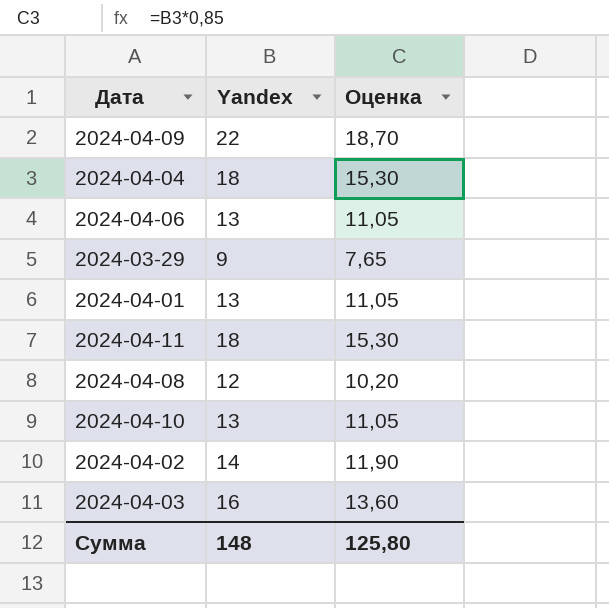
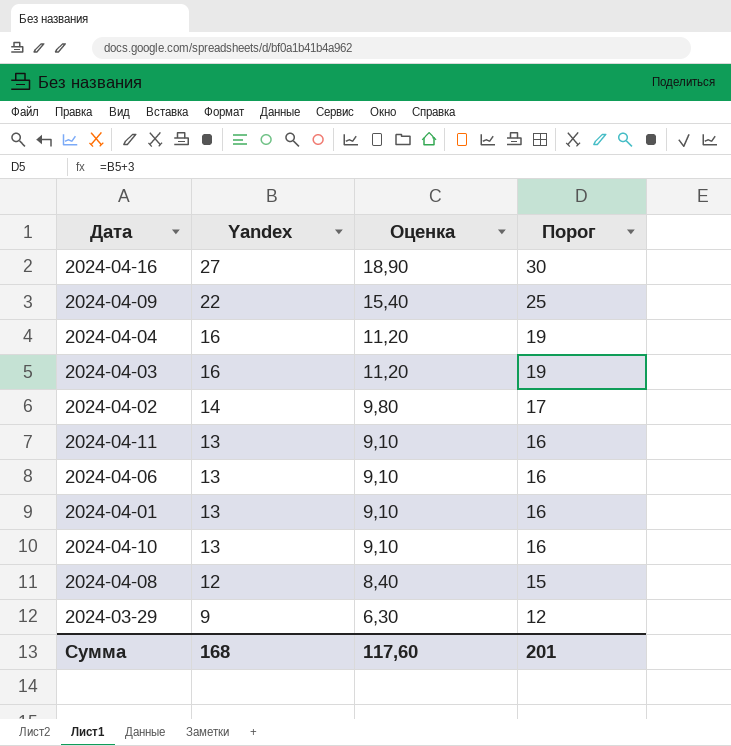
row order: none -> Yandex descending
column Оценка | formula: [Yandex] * 0,85 -> [Yandex] * 0,7
column Порог | formula: none -> [Yandex] + 3
row 2024-04-16: none -> 27 | 18,90 | 30
2024-04-04 | Yandex: 18 -> 16
2024-04-11 | Yandex: 18 -> 13
Сумма | Yandex: 148 -> 168
Сумма | Оценка: 125,80 -> 117,60

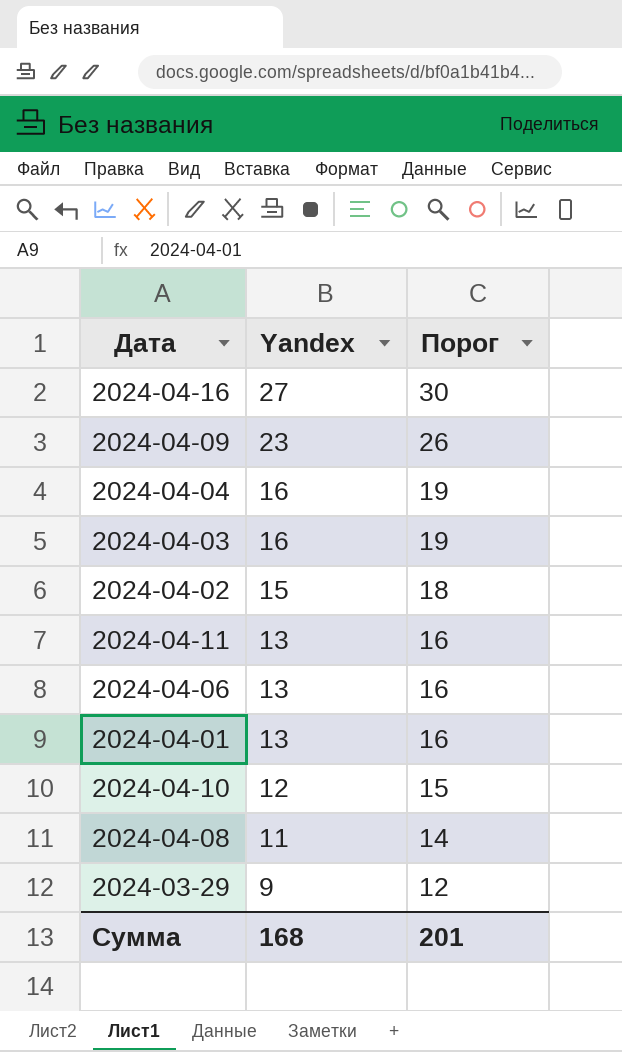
column Оценка | formula: [Yandex] * 0,7 -> none
2024-04-09 | Yandex: 22 -> 23
2024-04-09 | Порог: 25 -> 26
2024-04-02 | Yandex: 14 -> 15
2024-04-02 | Порог: 17 -> 18
2024-04-10 | Yandex: 13 -> 12
2024-04-10 | Порог: 16 -> 15
2024-04-08 | Yandex: 12 -> 11
2024-04-08 | Порог: 15 -> 14

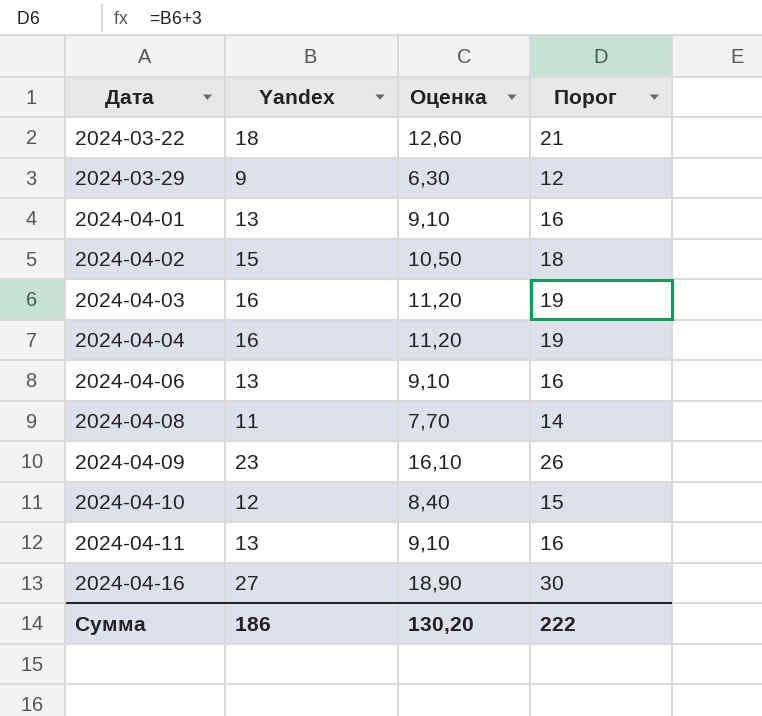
row order: Yandex descending -> Дата ascending
column Оценка | formula: none -> [Yandex] * 0,7
row 2024-03-22: none -> 18 | 12,60 | 21
Сумма | Yandex: 168 -> 186
Сумма | Порог: 201 -> 222

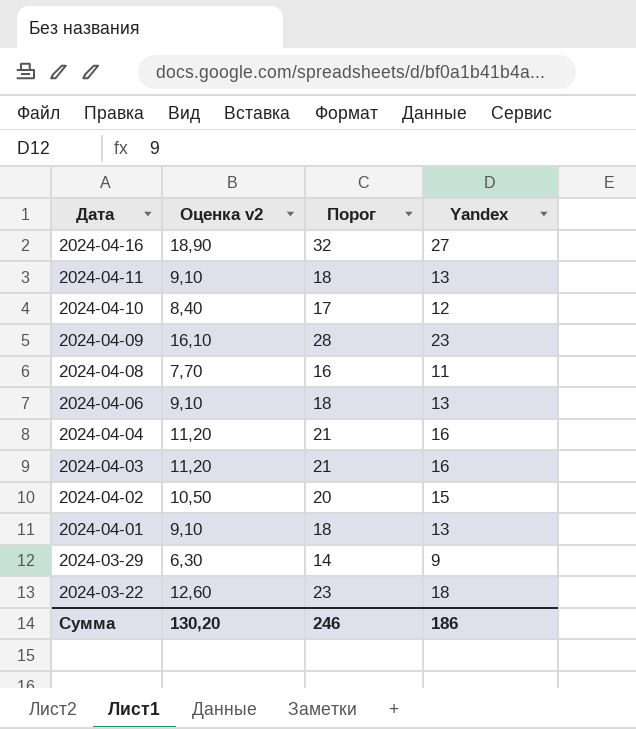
row order: Дата ascending -> Дата descending
column name: Оценка -> Оценка v2
column Порог | formula: [Yandex] + 3 -> [Yandex] + 5
column Yandex | position: 2 -> 4
Сумма | Порог: 222 -> 246

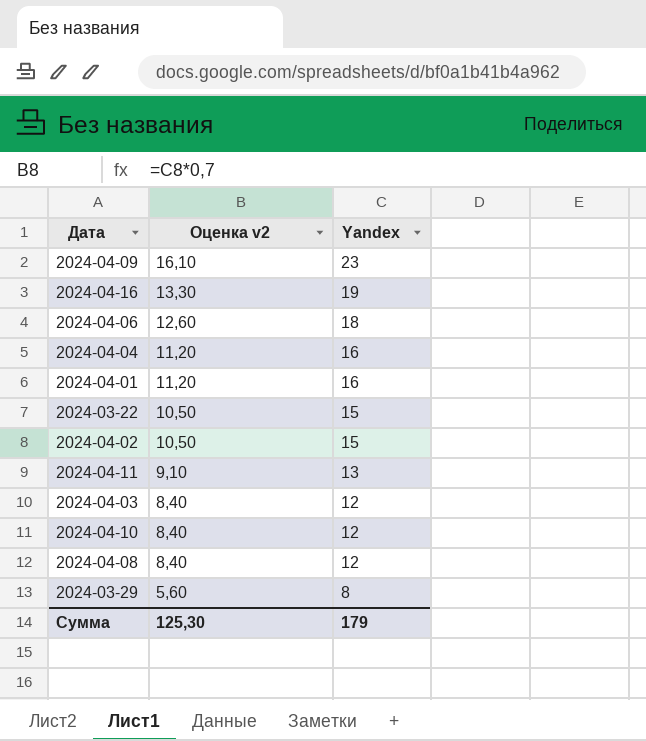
row order: Дата descending -> Оценка v2 descending
column Порог | formula: [Yandex] + 5 -> none
2024-04-16 | Оценка v2: 18,90 -> 13,30
2024-04-16 | Yandex: 27 -> 19
2024-04-06 | Оценка v2: 9,10 -> 12,60
2024-04-06 | Yandex: 13 -> 18
2024-04-01 | Оценка v2: 9,10 -> 11,20
2024-04-01 | Yandex: 13 -> 16
2024-03-22 | Оценка v2: 12,60 -> 10,50
2024-03-22 | Yandex: 18 -> 15
2024-04-03 | Оценка v2: 11,20 -> 8,40
2024-04-03 | Yandex: 16 -> 12
2024-04-08 | Оценка v2: 7,70 -> 8,40
2024-04-08 | Yandex: 11 -> 12
2024-03-29 | Оценка v2: 6,30 -> 5,60
2024-03-29 | Yandex: 9 -> 8
Сумма | Оценка v2: 130,20 -> 125,30
Сумма | Yandex: 186 -> 179

